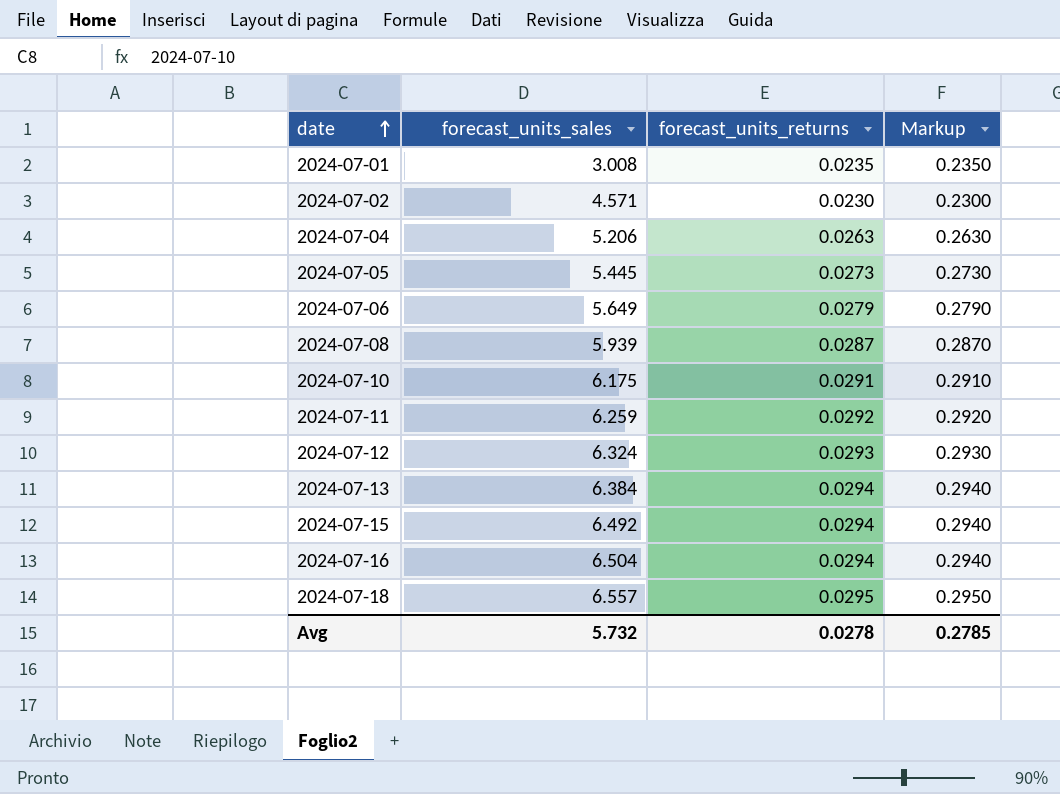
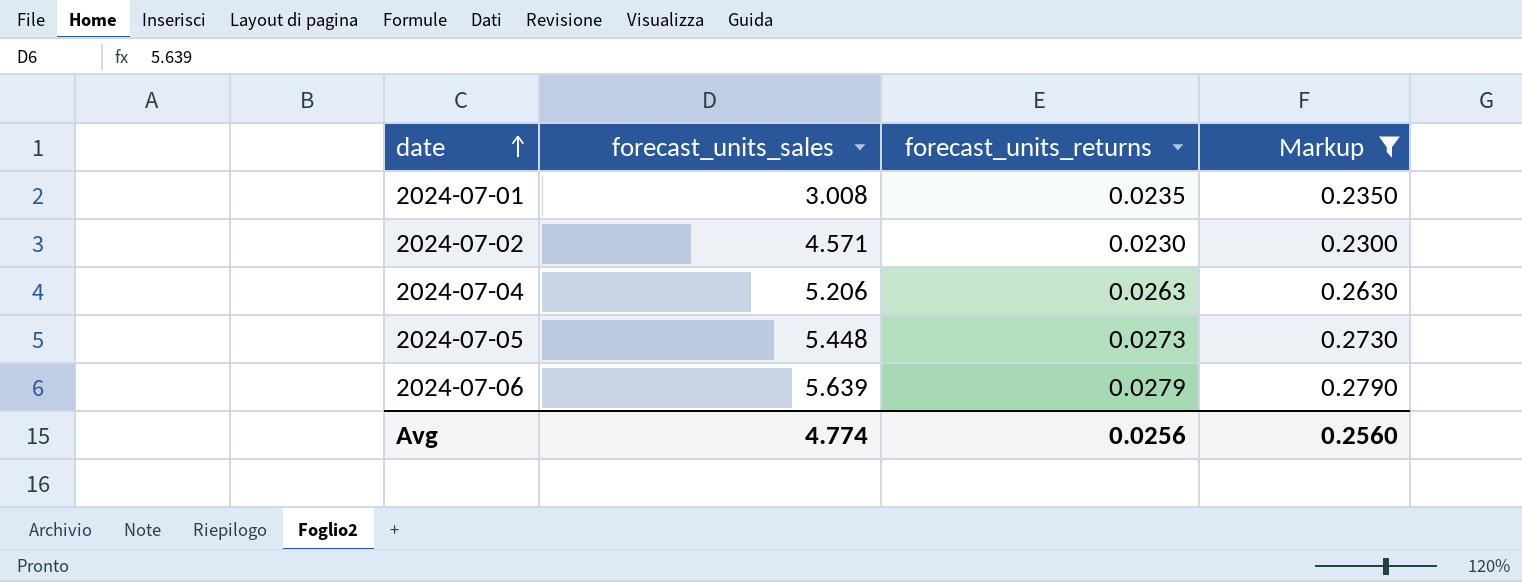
filter: none -> Markup <= 0.2790
2024-07-05 | forecast_units_sales: 5.445 -> 5.448
2024-07-06 | forecast_units_sales: 5.649 -> 5.639
Avg | forecast_units_sales: 5.732 -> 4.774
Avg | forecast_units_returns: 0.0278 -> 0.0256
Avg | Markup: 0.2785 -> 0.2560

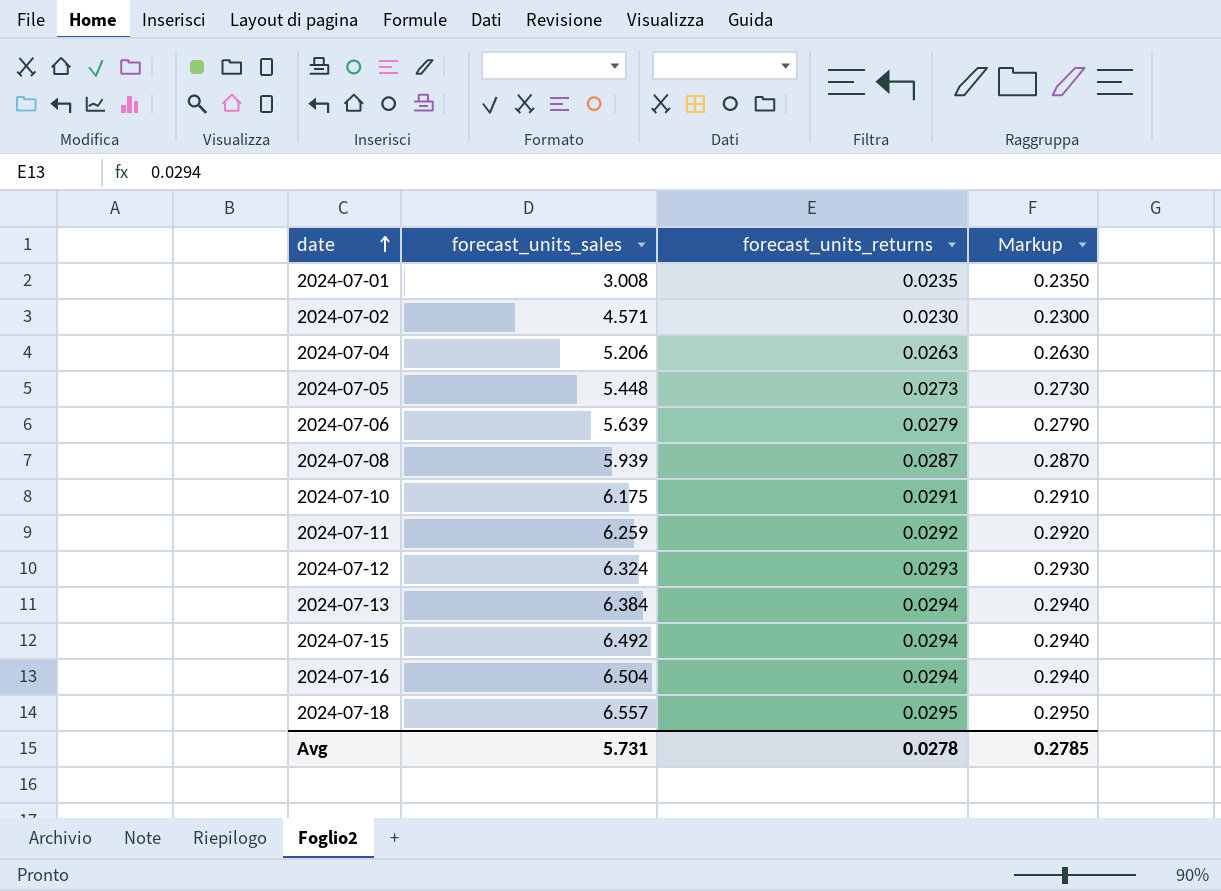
filter: Markup <= 0.2790 -> none
Avg | forecast_units_sales: 4.774 -> 5.731
Avg | forecast_units_returns: 0.0256 -> 0.0278
Avg | Markup: 0.2560 -> 0.2785

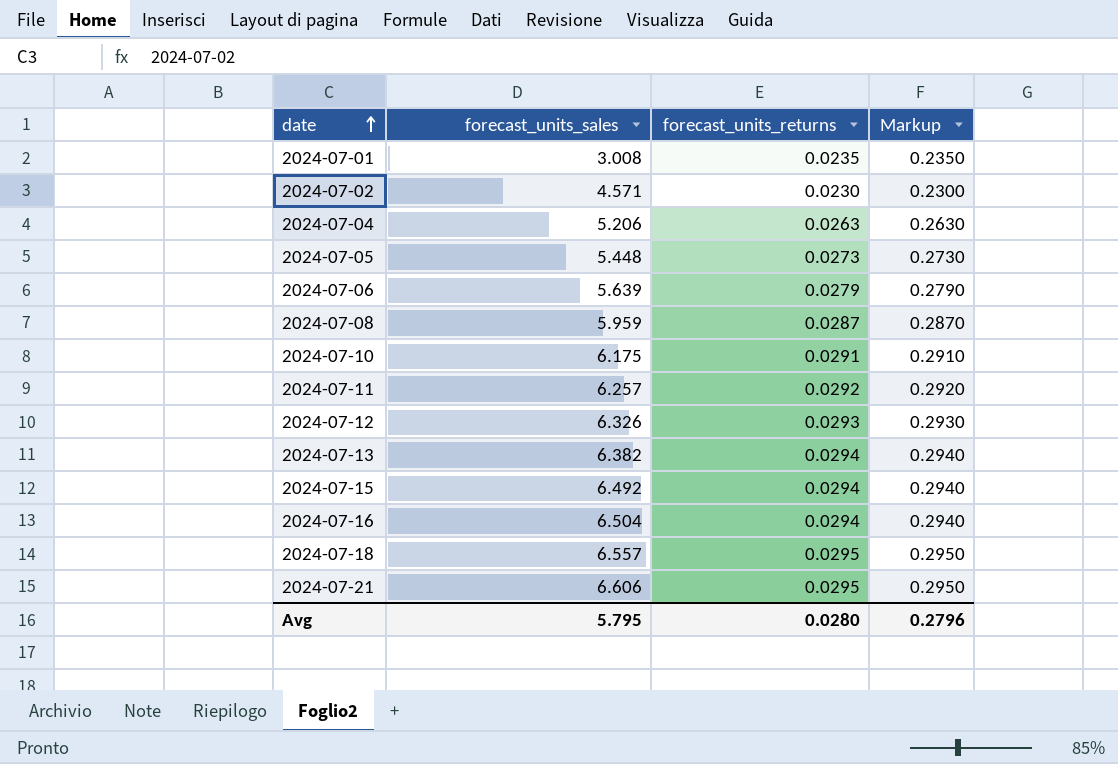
2024-07-08 | forecast_units_sales: 5.939 -> 5.959
2024-07-11 | forecast_units_sales: 6.259 -> 6.257
2024-07-12 | forecast_units_sales: 6.324 -> 6.326
2024-07-13 | forecast_units_sales: 6.384 -> 6.382
row 2024-07-21: none -> 6.606 | 0.0295 | 0.2950
Avg | forecast_units_sales: 5.731 -> 5.795
Avg | forecast_units_returns: 0.0278 -> 0.0280
Avg | Markup: 0.2785 -> 0.2796

